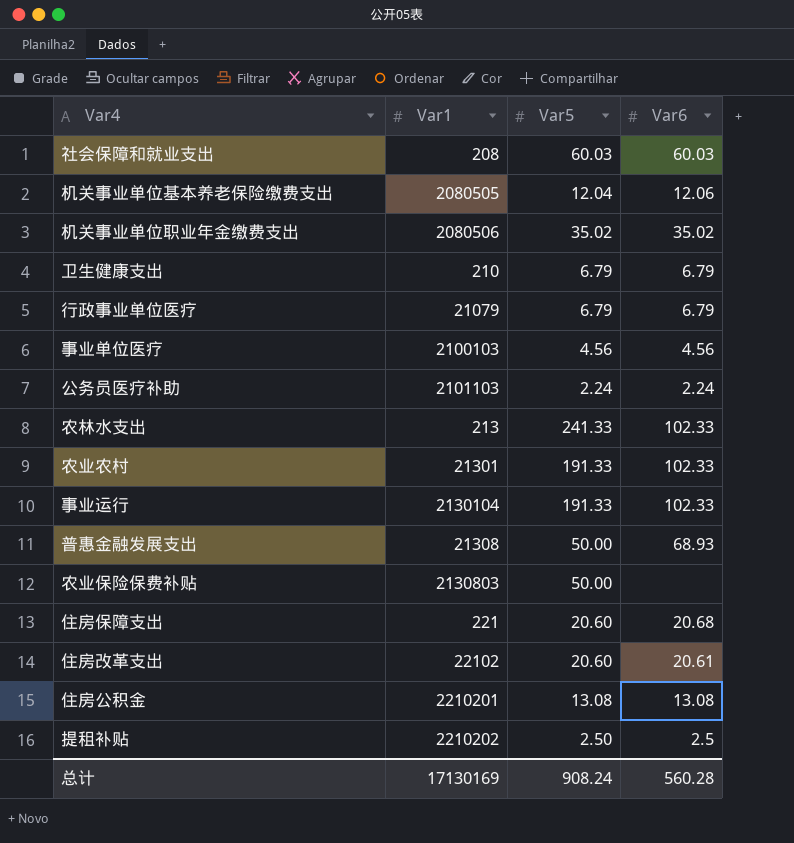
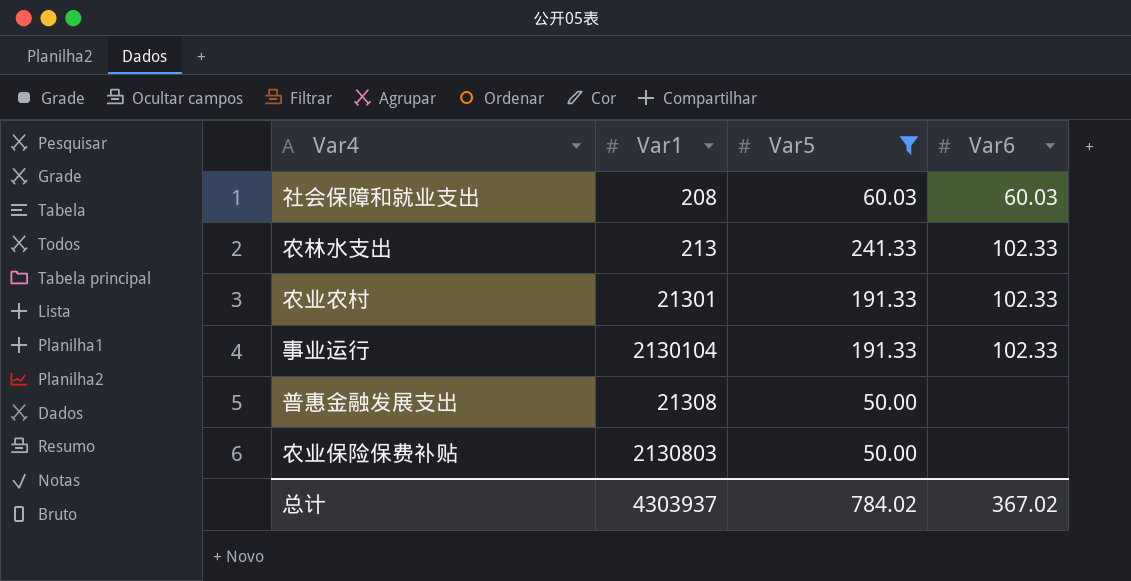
filter: none -> Var5 >= 50.00
普惠金融发展支出 | Var6: 68.93 -> none
总计 | Var1: 17130169 -> 4303937
总计 | Var5: 908.24 -> 784.02
总计 | Var6: 560.28 -> 367.02

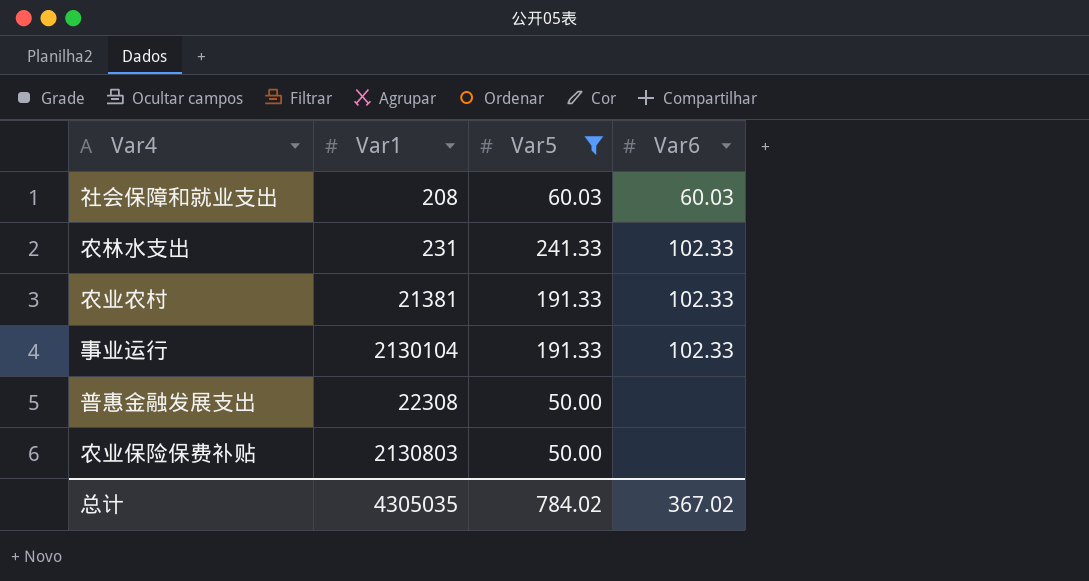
农林水支出 | Var1: 213 -> 231
农业农村 | Var1: 21301 -> 21381
普惠金融发展支出 | Var1: 21308 -> 22308
总计 | Var1: 4303937 -> 4305035

